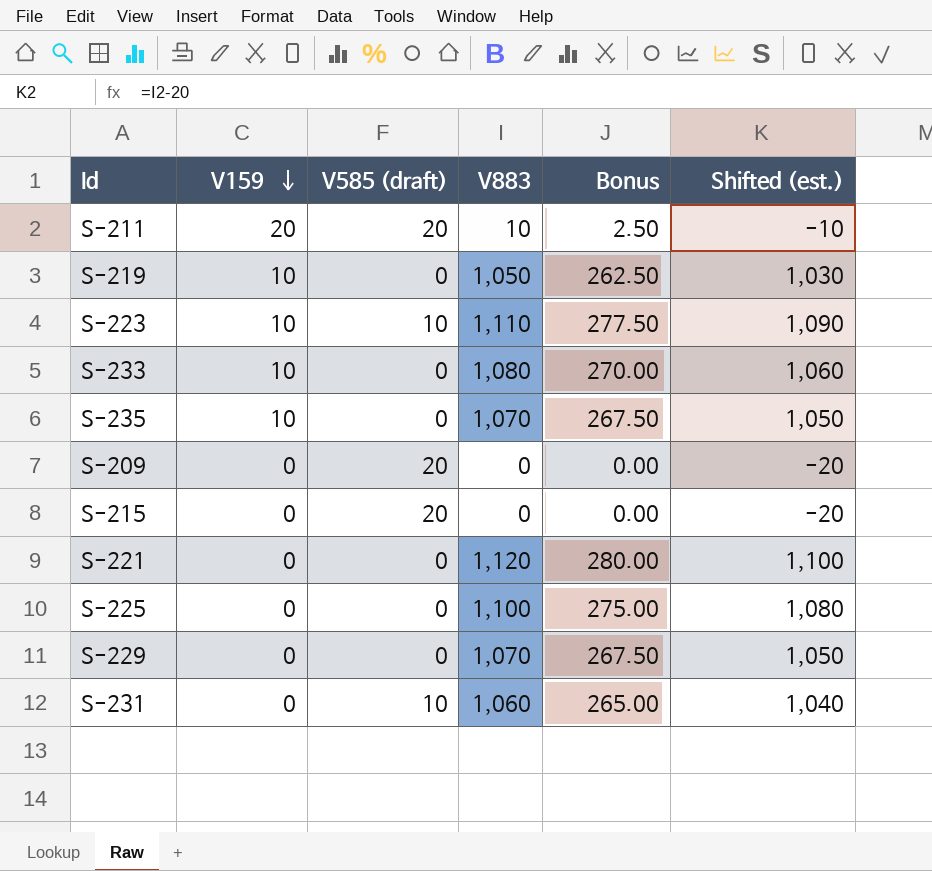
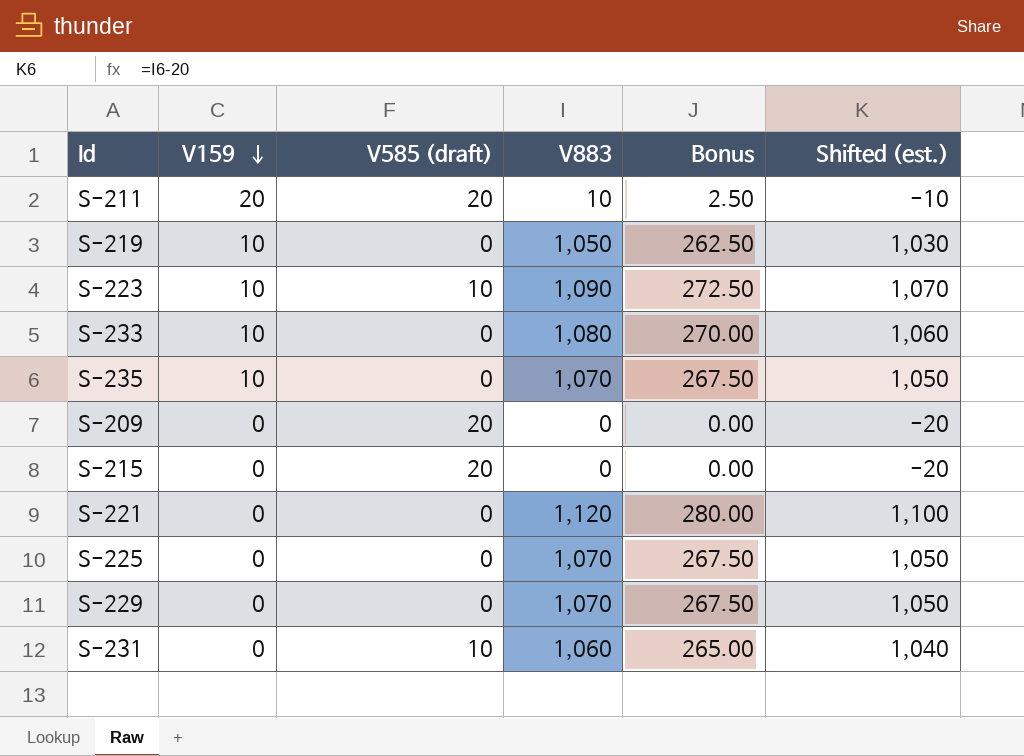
S-223 | V883: 1,110 -> 1,090
S-223 | Bonus: 277.50 -> 272.50
S-223 | Shifted (est.): 1,090 -> 1,070
S-225 | V883: 1,100 -> 1,070
S-225 | Bonus: 275.00 -> 267.50
S-225 | Shifted (est.): 1,080 -> 1,050

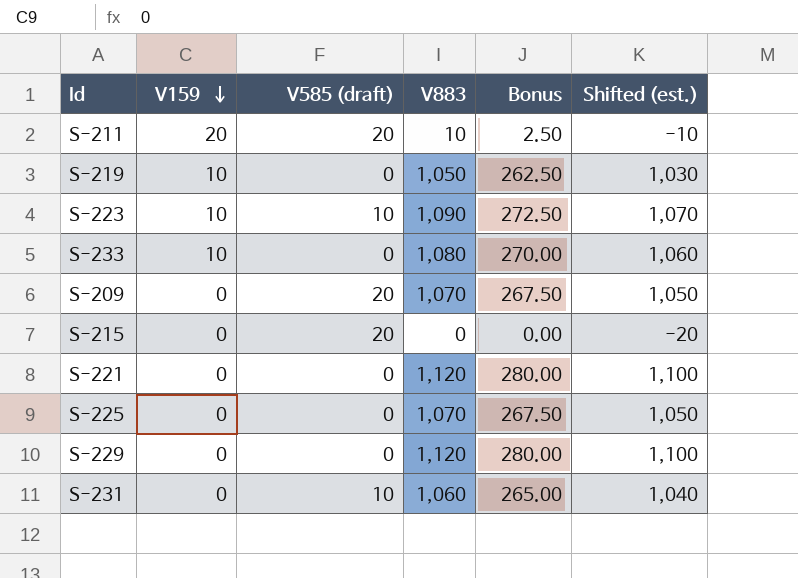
row S-235: 10 | 0 | 1,070 | 267.50 | 1,050 -> none
S-209 | V883: 0 -> 1,070
S-209 | Bonus: 0.00 -> 267.50
S-209 | Shifted (est.): -20 -> 1,050
S-229 | V883: 1,070 -> 1,120
S-229 | Bonus: 267.50 -> 280.00
S-229 | Shifted (est.): 1,050 -> 1,100

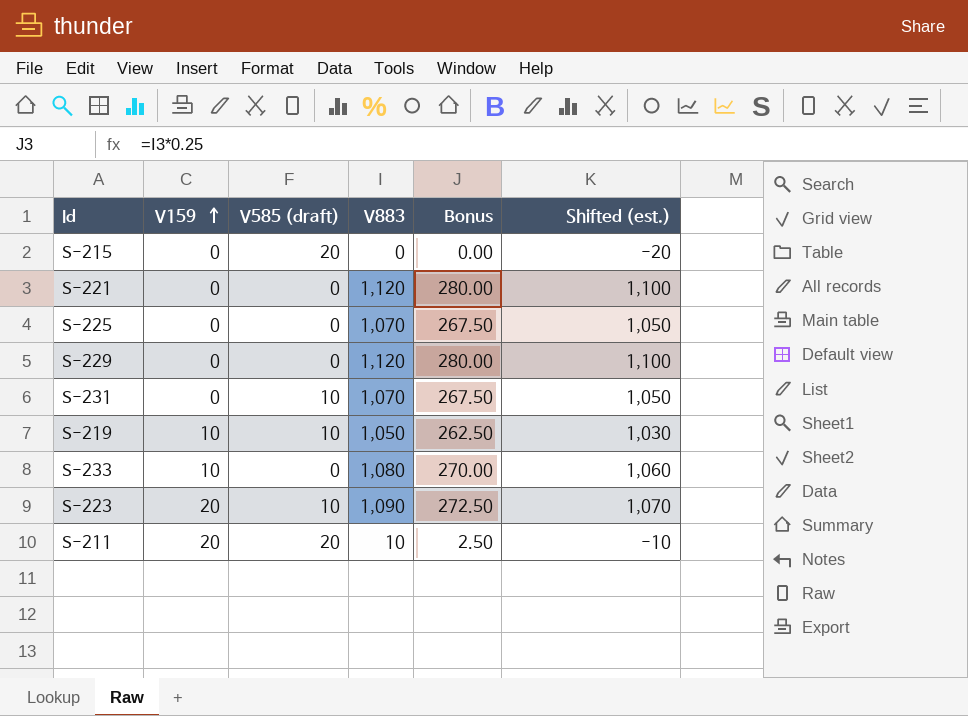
row order: V159 descending -> V159 ascending
row S-209: 0 | 20 | 1,070 | 267.50 | 1,050 -> none
S-231 | V883: 1,060 -> 1,070
S-231 | Bonus: 265.00 -> 267.50
S-231 | Shifted (est.): 1,040 -> 1,050
S-219 | V585 (draft): 0 -> 10
S-223 | V159: 10 -> 20

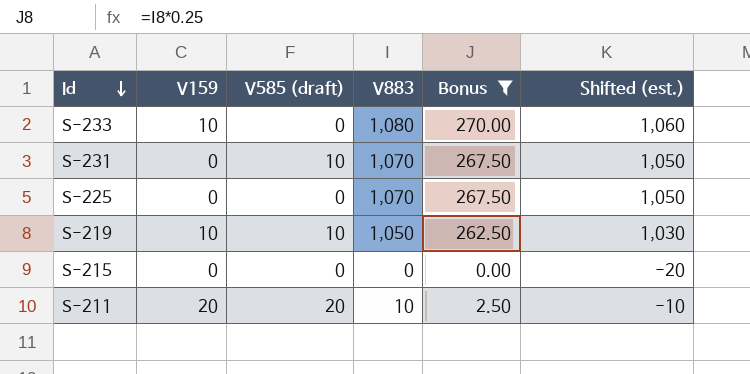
filter: none -> Bonus <= 270.00
row order: V159 ascending -> Id descending
S-215 | V585 (draft): 20 -> 0

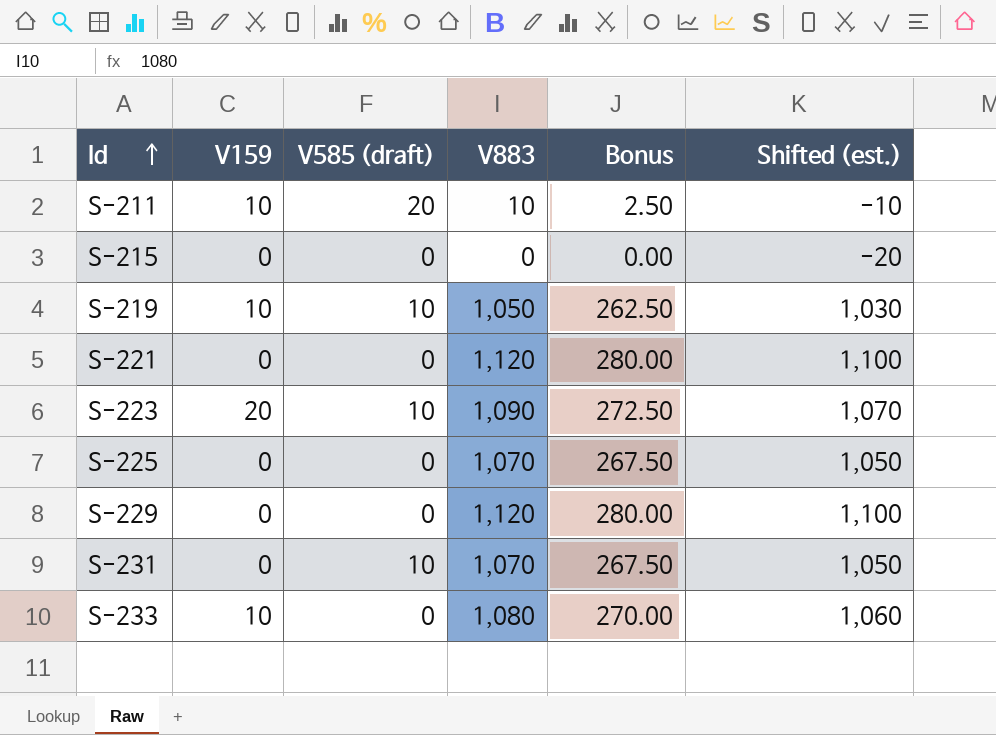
filter: Bonus <= 270.00 -> none
row order: Id descending -> Id ascending
S-211 | V159: 20 -> 10

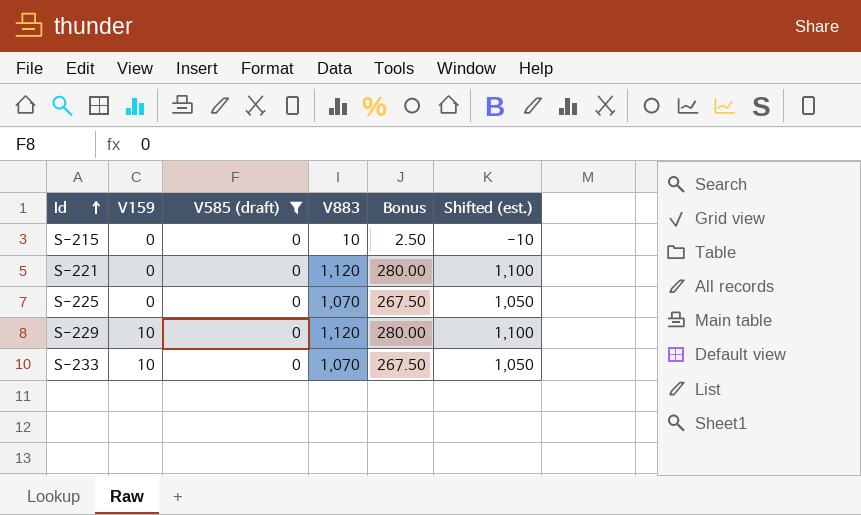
filter: none -> V585 (draft) = 0
S-215 | V883: 0 -> 10
S-215 | Bonus: 0.00 -> 2.50
S-215 | Shifted (est.): -20 -> -10
S-229 | V159: 0 -> 10
S-233 | V883: 1,080 -> 1,070
S-233 | Bonus: 270.00 -> 267.50
S-233 | Shifted (est.): 1,060 -> 1,050

